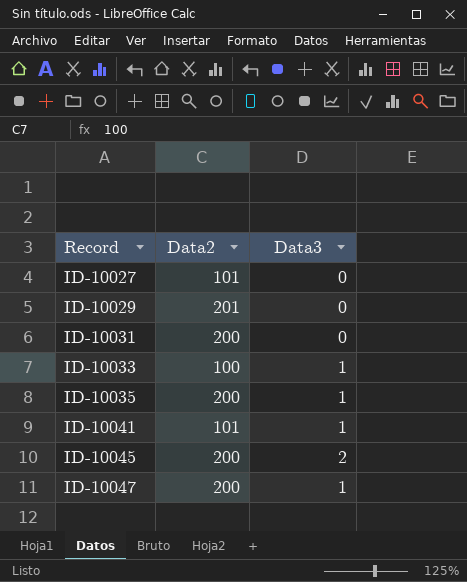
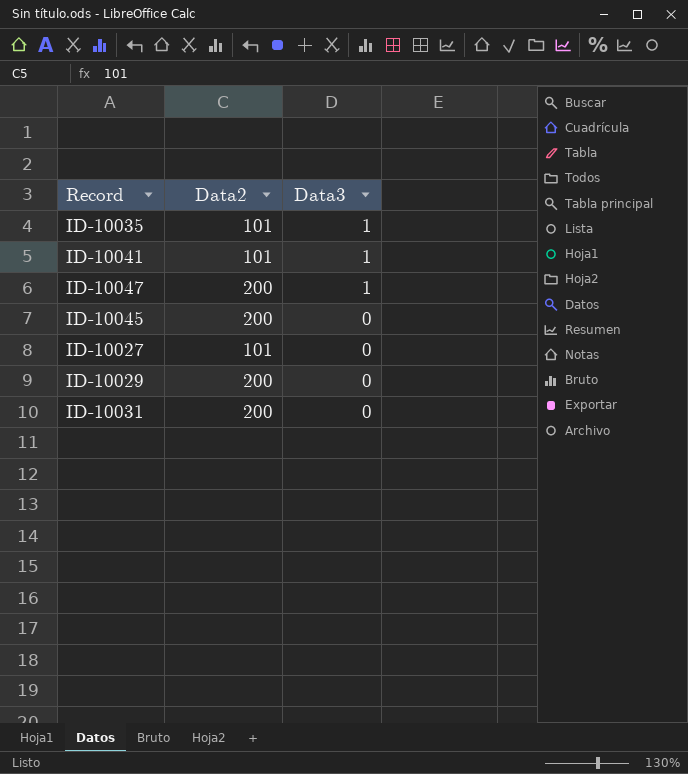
row order: Record ascending -> Data3 descending
row ID-10033: 100 | 1 -> none
ID-10035 | Data2: 200 -> 101
ID-10045 | Data3: 2 -> 0
ID-10029 | Data2: 201 -> 200

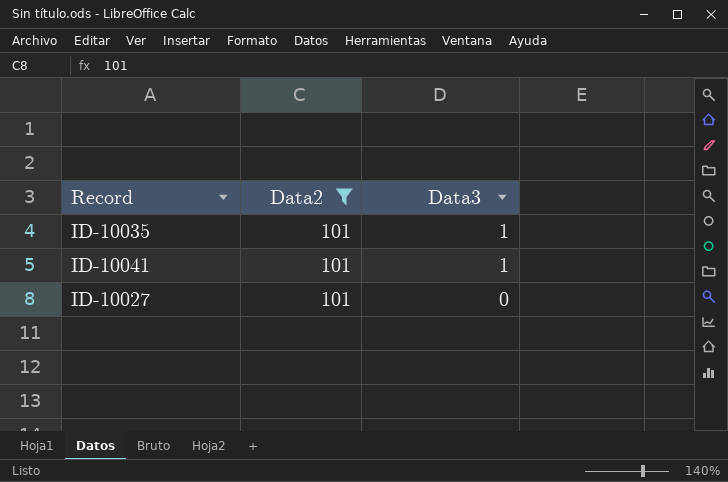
filter: none -> Data2 = 101

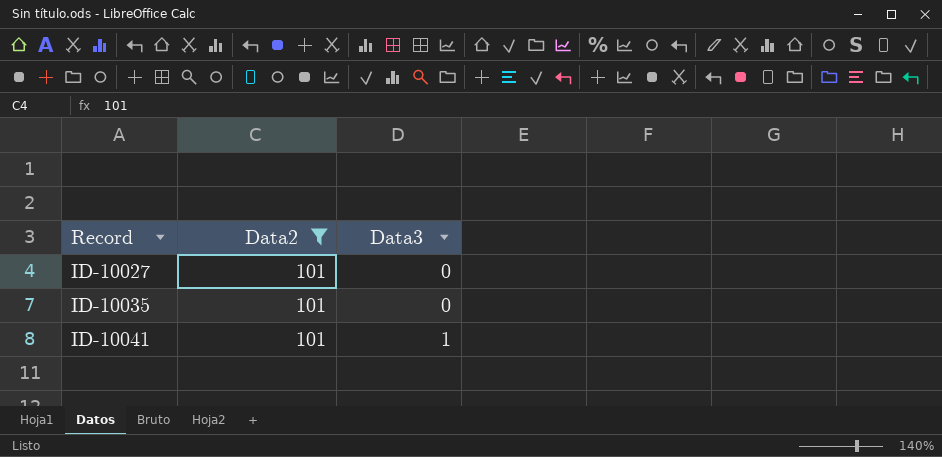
row order: Data3 descending -> Record ascending
ID-10035 | Data3: 1 -> 0

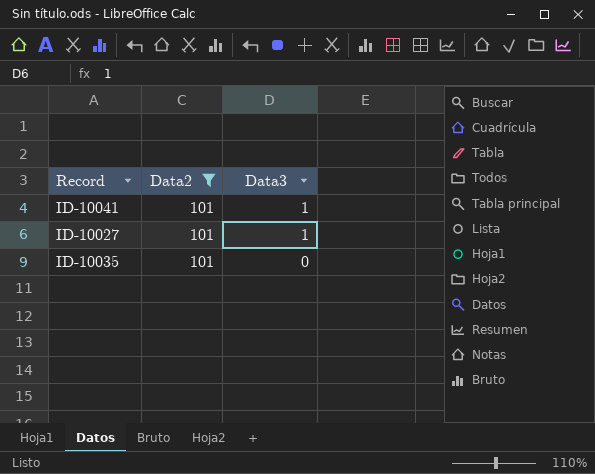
row order: Record ascending -> Data3 descending
ID-10027 | Data3: 0 -> 1

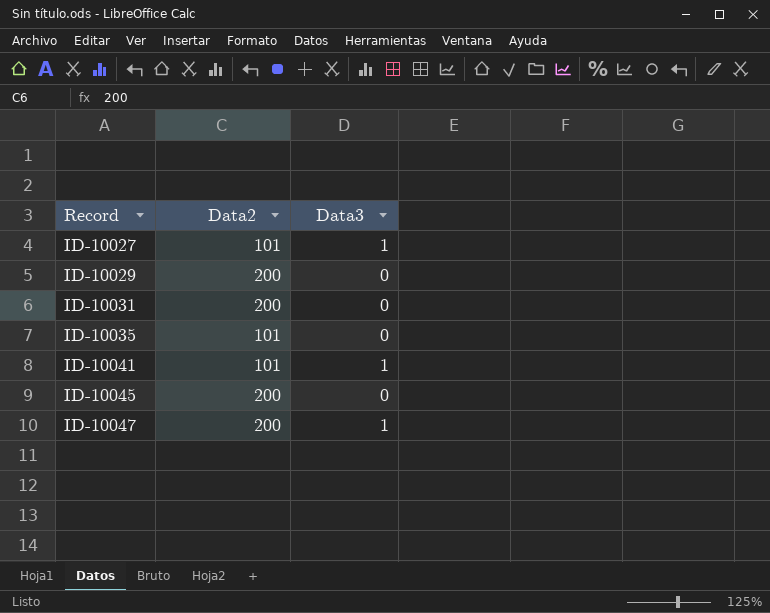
filter: Data2 = 101 -> none
row order: Data3 descending -> Record ascending

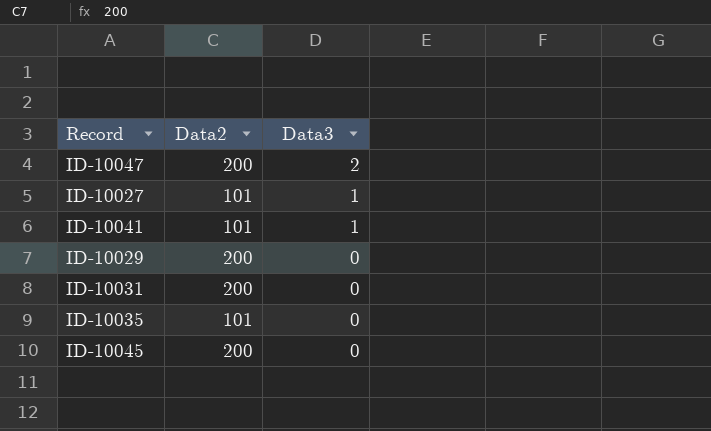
row order: Record ascending -> Data3 descending
ID-10047 | Data3: 1 -> 2

